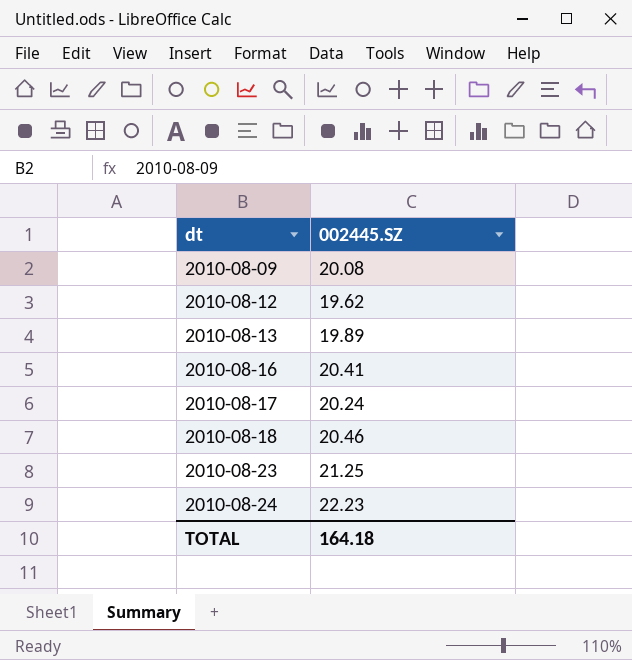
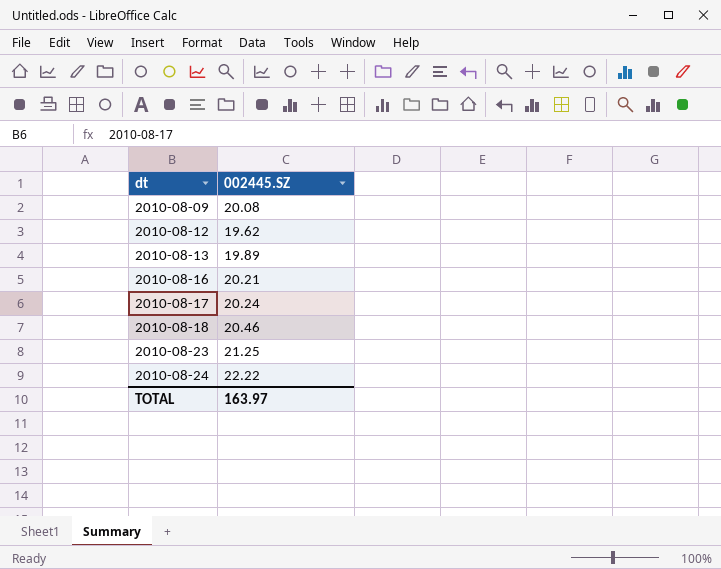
2010-08-16 | 002445.SZ: 20.41 -> 20.21
2010-08-24 | 002445.SZ: 22.23 -> 22.22
TOTAL | 002445.SZ: 164.18 -> 163.97

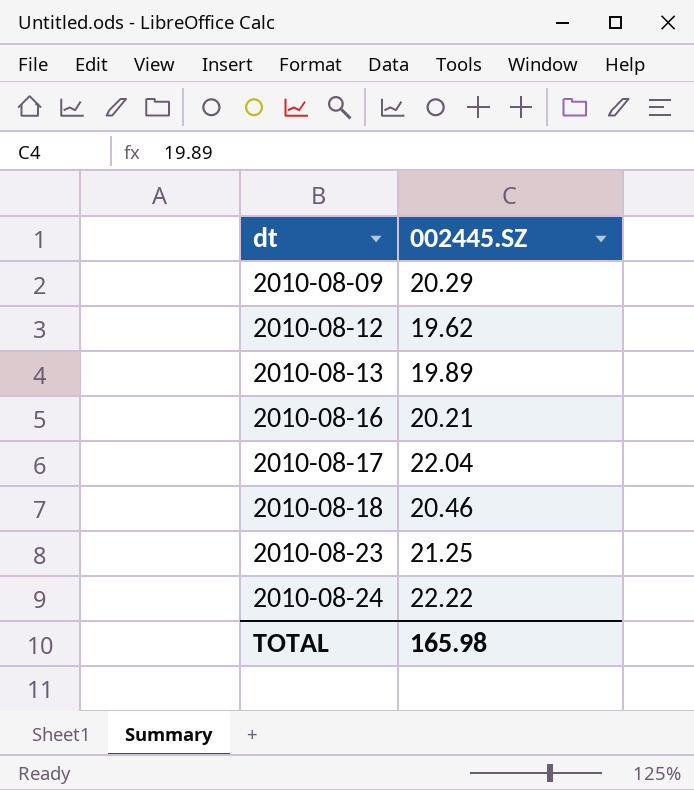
2010-08-09 | 002445.SZ: 20.08 -> 20.29
2010-08-17 | 002445.SZ: 20.24 -> 22.04
TOTAL | 002445.SZ: 163.97 -> 165.98

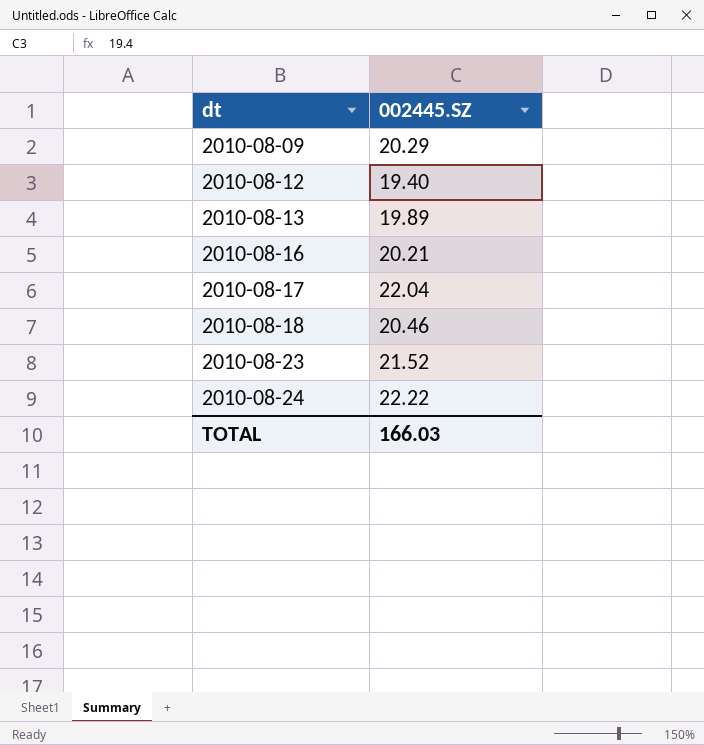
2010-08-12 | 002445.SZ: 19.62 -> 19.40
2010-08-23 | 002445.SZ: 21.25 -> 21.52
TOTAL | 002445.SZ: 165.98 -> 166.03

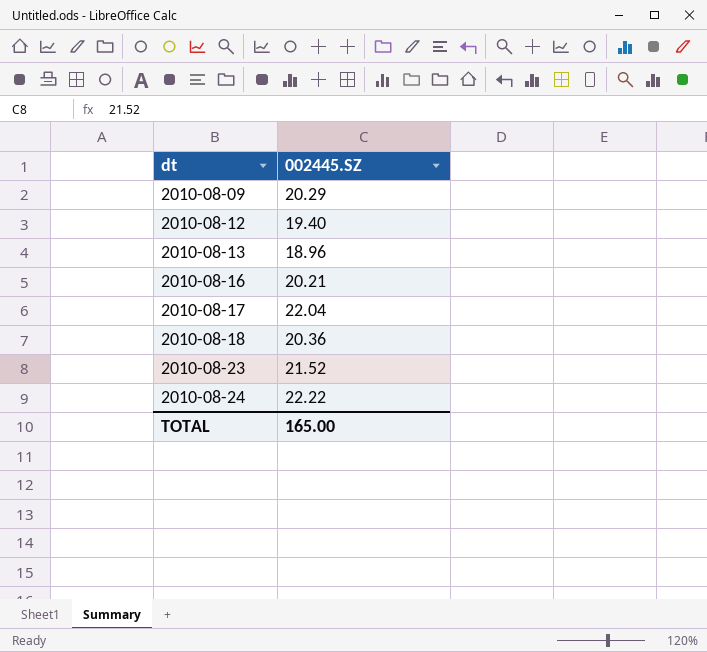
2010-08-13 | 002445.SZ: 19.89 -> 18.96
2010-08-18 | 002445.SZ: 20.46 -> 20.36
TOTAL | 002445.SZ: 166.03 -> 165.00

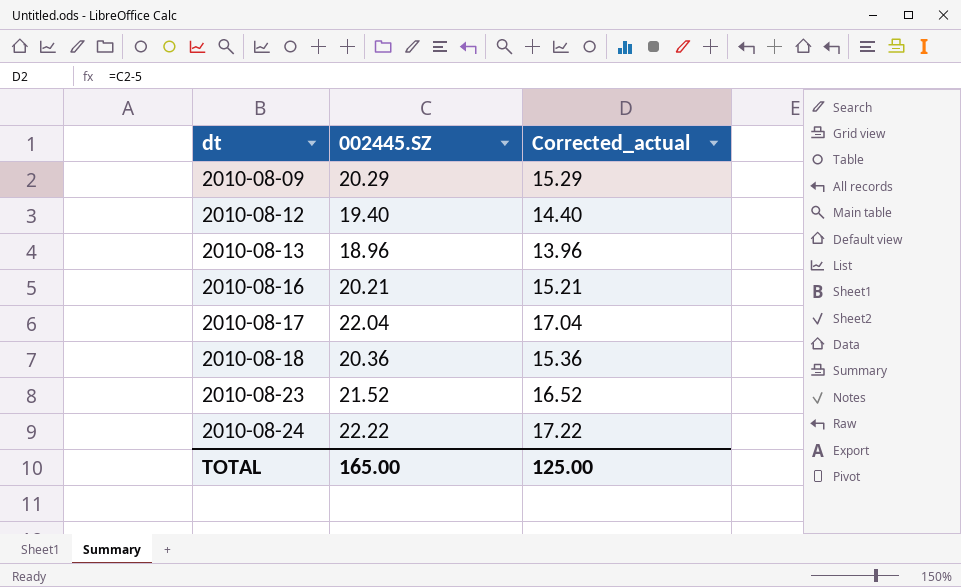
column Corrected_actual | formula: none -> [002445.SZ] - 5

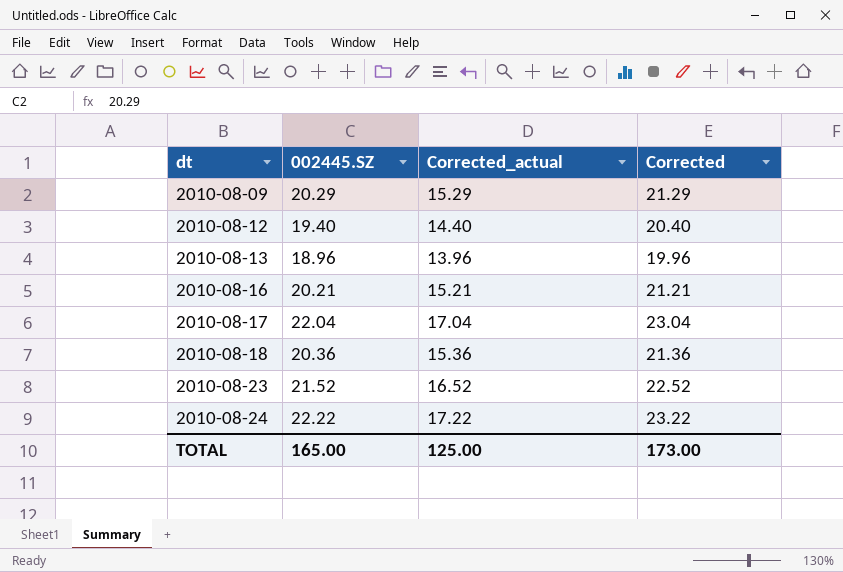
column Corrected | formula: none -> [002445.SZ] + 1

